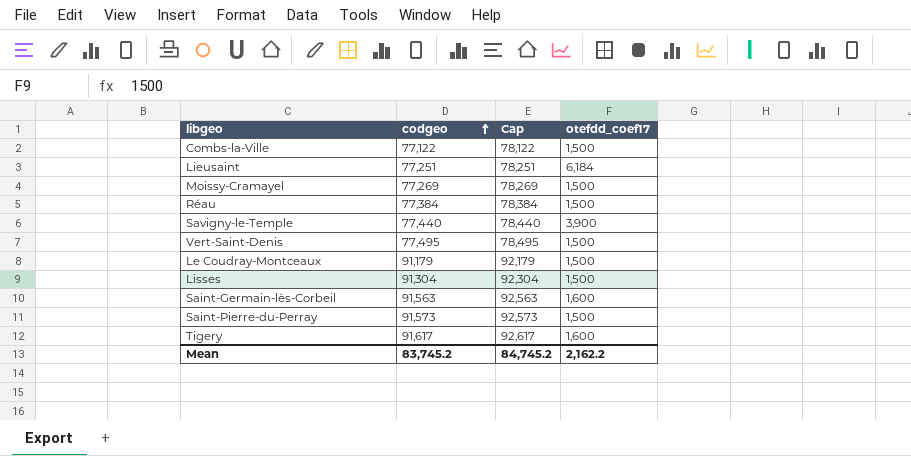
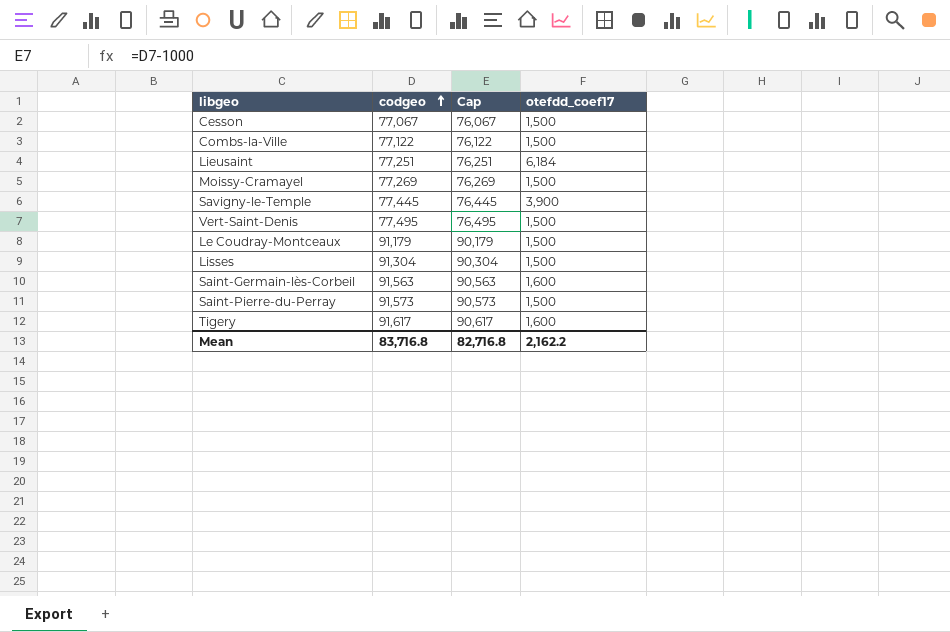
column Cap | formula: [codgeo] + 1000 -> [codgeo] - 1000
row Réau: 77,384 | 78,384 | 1,500 -> none
row Cesson: none -> 77,067 | 76,067 | 1,500
Savigny-le-Temple | codgeo: 77,440 -> 77,445
Mean | codgeo: 83,745.2 -> 83,716.8
Mean | Cap: 84,745.2 -> 82,716.8

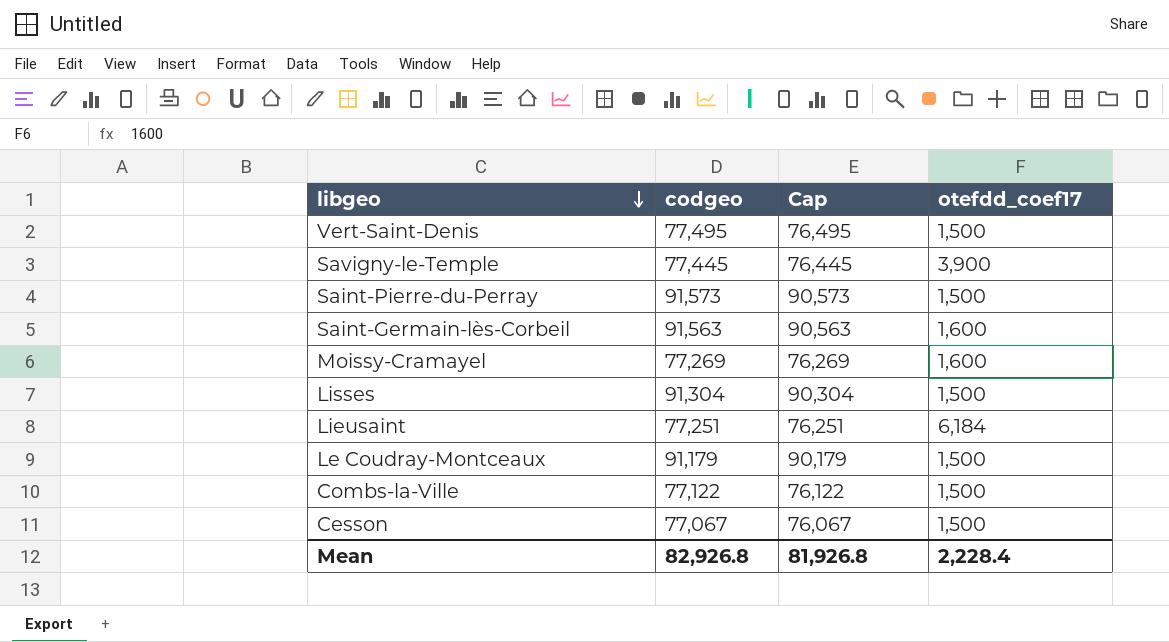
row order: codgeo ascending -> libgeo descending
row Tigery: 91,617 | 90,617 | 1,600 -> none
Moissy-Cramayel | otefdd_coef17: 1,500 -> 1,600
Mean | codgeo: 83,716.8 -> 82,926.8
Mean | Cap: 82,716.8 -> 81,926.8
Mean | otefdd_coef17: 2,162.2 -> 2,228.4

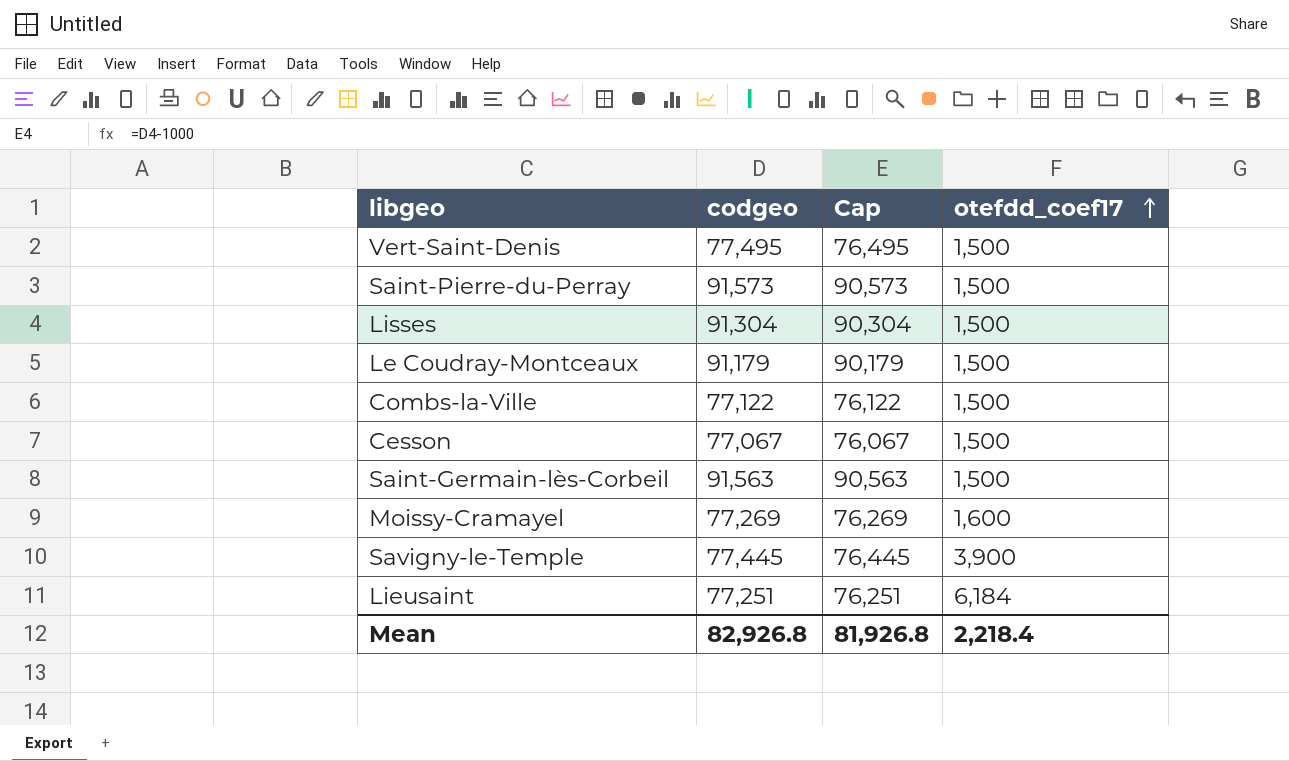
row order: libgeo descending -> otefdd_coef17 ascending
Saint-Germain-lès-Corbeil | otefdd_coef17: 1,600 -> 1,500
Mean | otefdd_coef17: 2,228.4 -> 2,218.4

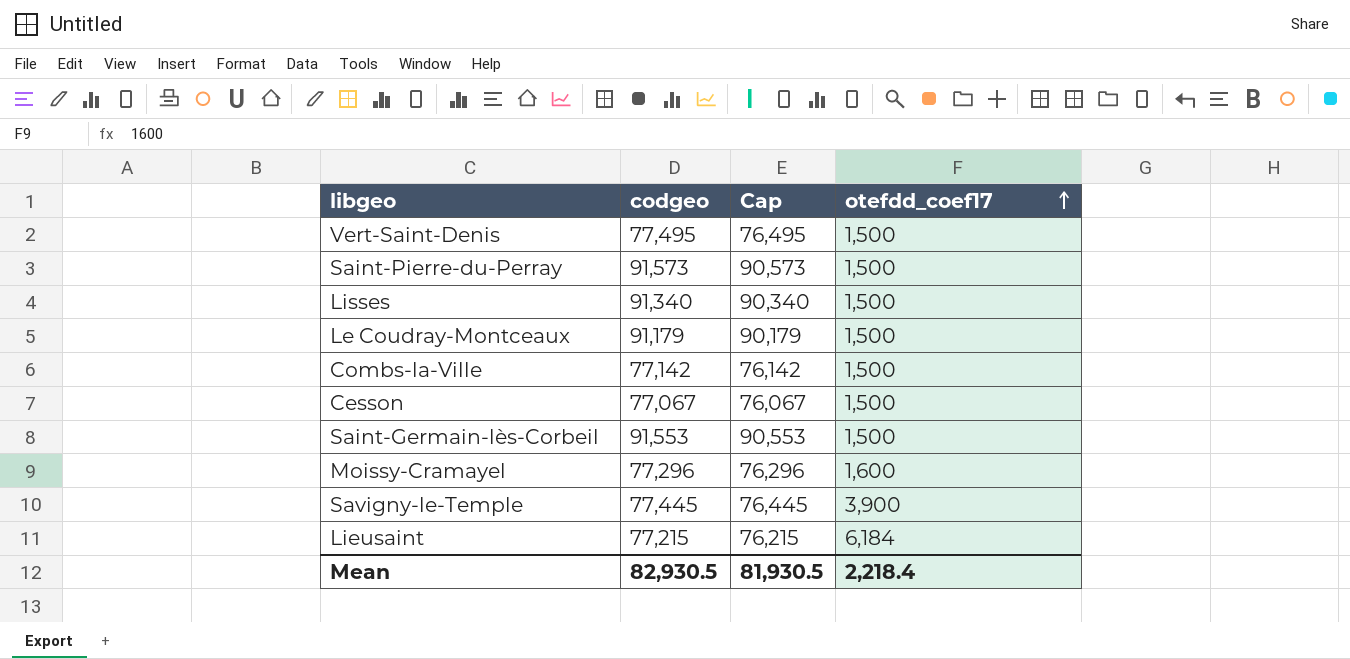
Lisses | codgeo: 91,304 -> 91,340
Lisses | Cap: 90,304 -> 90,340
Combs-la-Ville | codgeo: 77,122 -> 77,142
Combs-la-Ville | Cap: 76,122 -> 76,142
Saint-Germain-lès-Corbeil | codgeo: 91,563 -> 91,553
Saint-Germain-lès-Corbeil | Cap: 90,563 -> 90,553
Moissy-Cramayel | codgeo: 77,269 -> 77,296
Moissy-Cramayel | Cap: 76,269 -> 76,296
Lieusaint | codgeo: 77,251 -> 77,215
Lieusaint | Cap: 76,251 -> 76,215
Mean | codgeo: 82,926.8 -> 82,930.5
Mean | Cap: 81,926.8 -> 81,930.5

